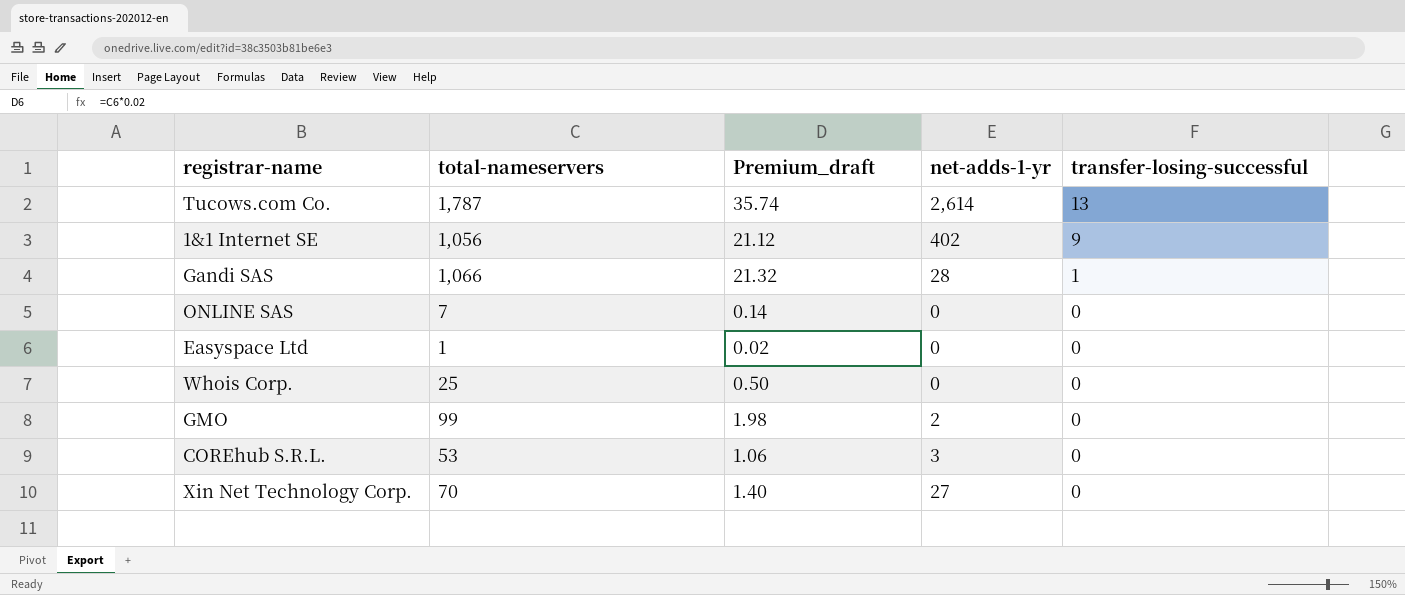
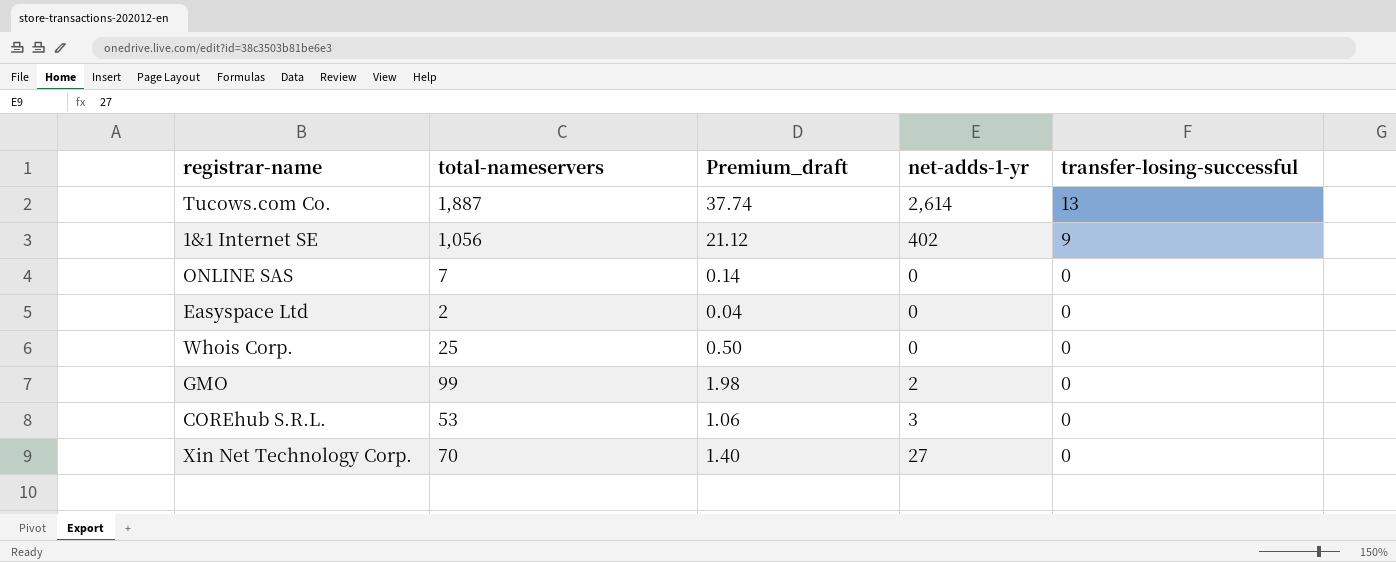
row Gandi SAS: 1,066 | 21.32 | 28 | 1 -> none
Tucows.com Co. | total-nameservers: 1,787 -> 1,887
Tucows.com Co. | Premium_draft: 35.74 -> 37.74
Easyspace Ltd | total-nameservers: 1 -> 2
Easyspace Ltd | Premium_draft: 0.02 -> 0.04

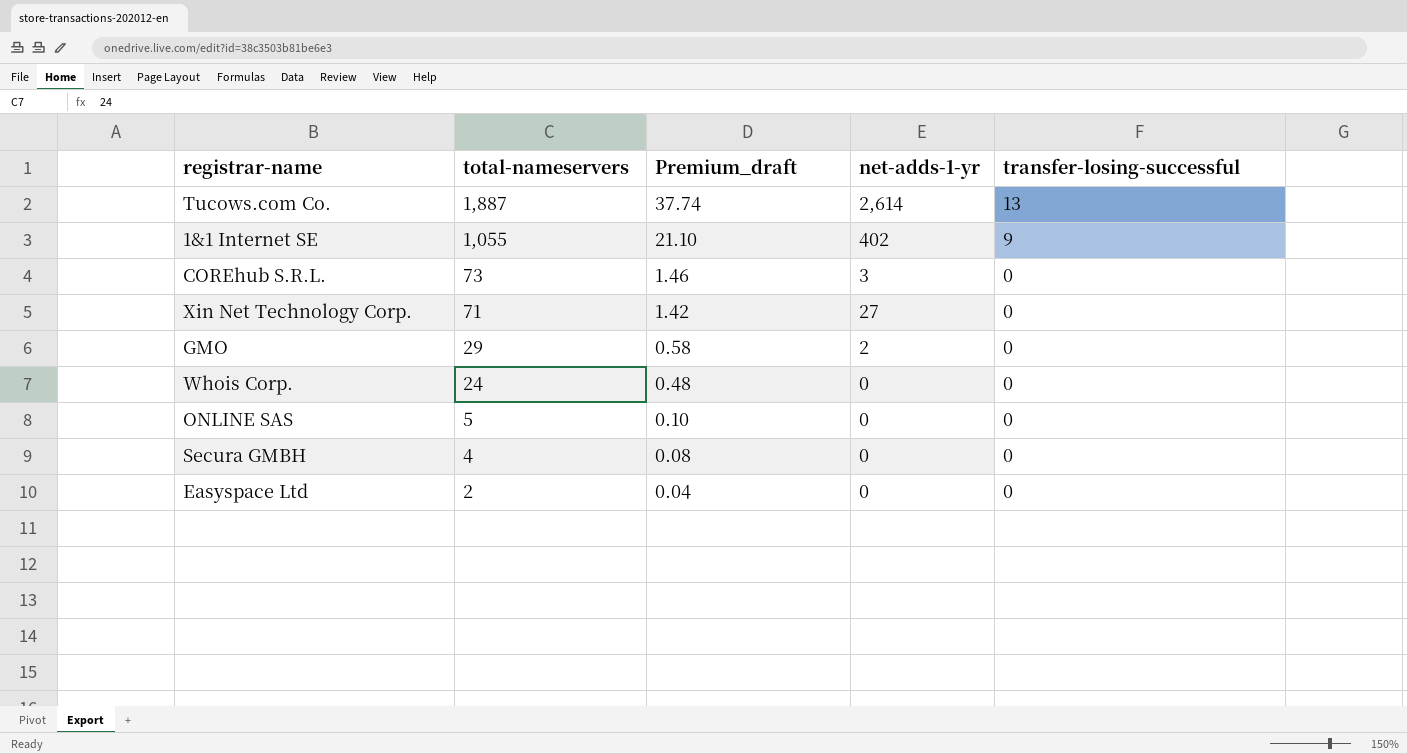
row order: transfer-losing-successful descending -> total-nameservers descending
1&1 Internet SE | total-nameservers: 1,056 -> 1,055
1&1 Internet SE | Premium_draft: 21.12 -> 21.10
COREhub S.R.L. | total-nameservers: 53 -> 73
COREhub S.R.L. | Premium_draft: 1.06 -> 1.46
Xin Net Technology Corp. | total-nameservers: 70 -> 71
Xin Net Technology Corp. | Premium_draft: 1.40 -> 1.42
GMO | total-nameservers: 99 -> 29
GMO | Premium_draft: 1.98 -> 0.58
Whois Corp. | total-nameservers: 25 -> 24
Whois Corp. | Premium_draft: 0.50 -> 0.48
ONLINE SAS | total-nameservers: 7 -> 5
ONLINE SAS | Premium_draft: 0.14 -> 0.10
row Secura GMBH: none -> 4 | 0.08 | 0 | 0

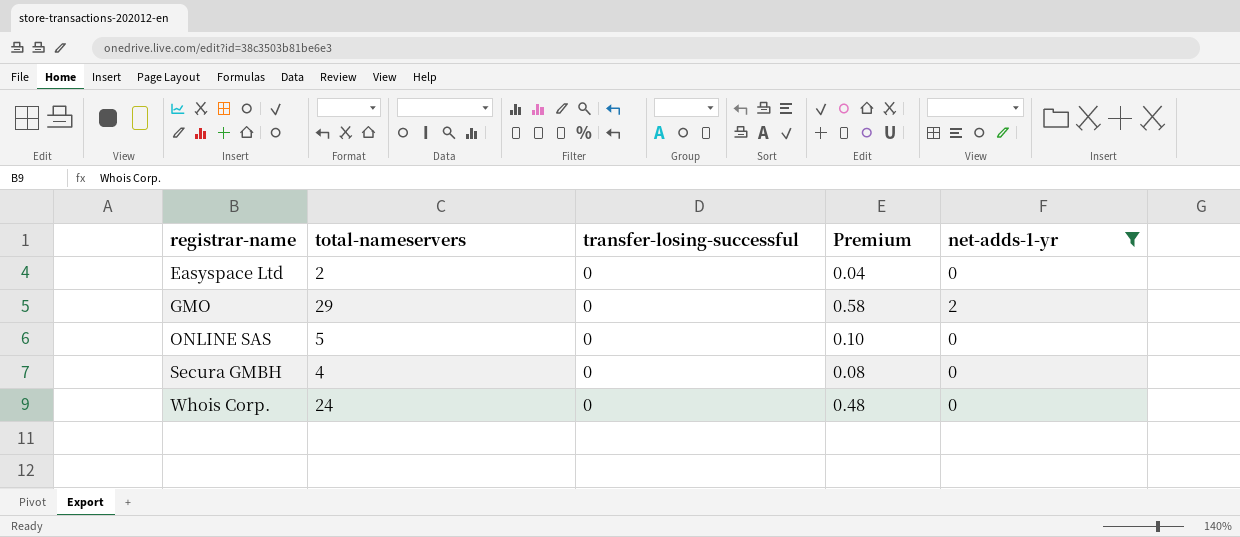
filter: none -> net-adds-1-yr <= 2
row order: total-nameservers descending -> registrar-name ascending
column transfer-losing-successful | position: 5 -> 3
column name: Premium_draft -> Premium

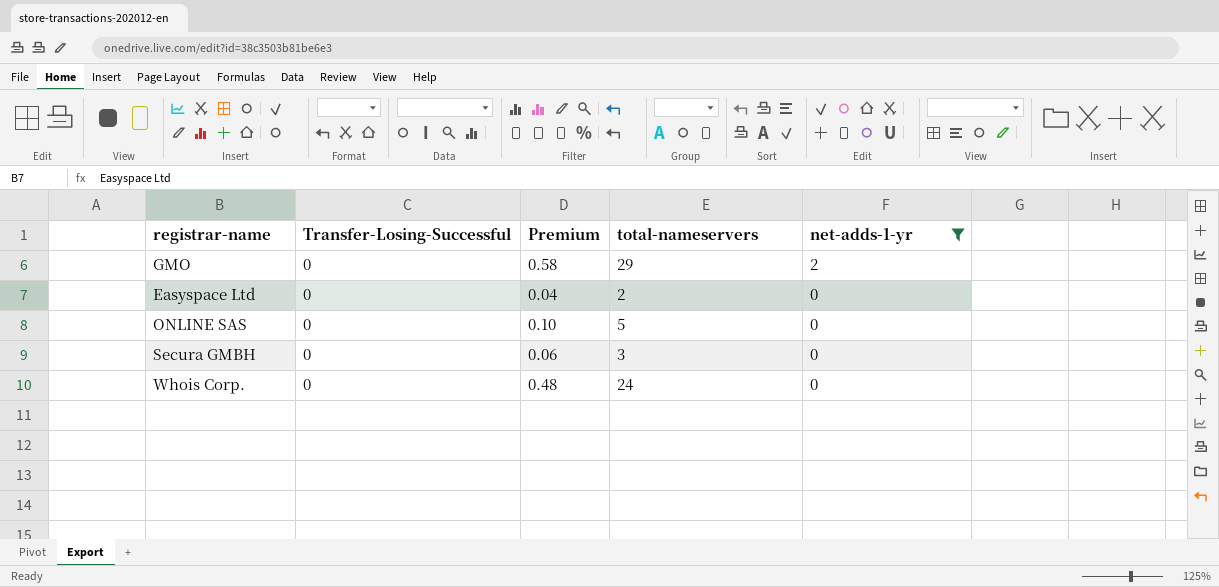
row order: registrar-name ascending -> net-adds-1-yr descending
column name: transfer-losing-successful -> Transfer-Losing-Successful
column total-nameservers | position: 2 -> 4
Secura GMBH | Premium: 0.08 -> 0.06
Secura GMBH | total-nameservers: 4 -> 3

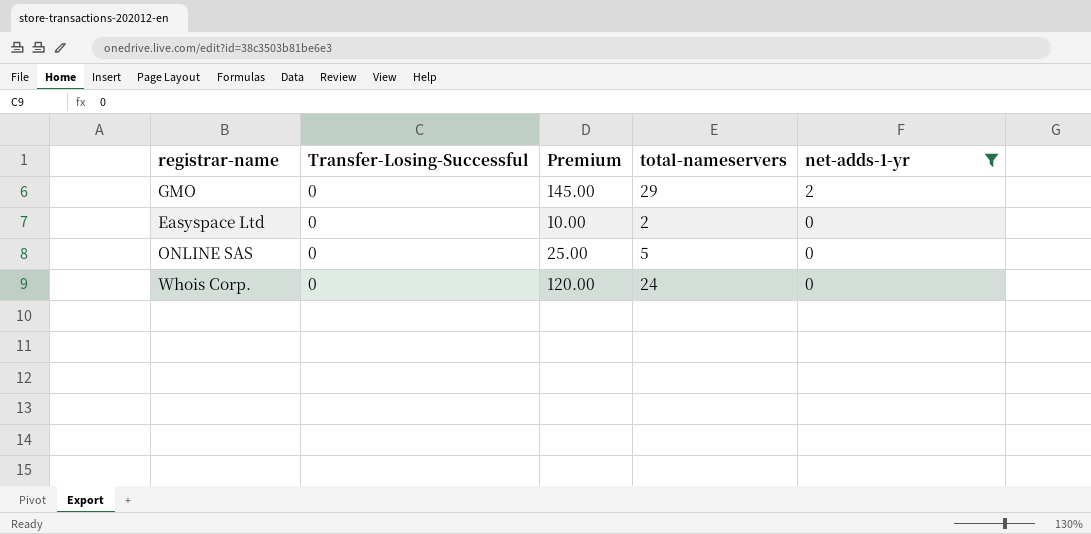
column Premium | formula: [total-nameservers] * 0.02 -> [total-nameservers] * 5
row Secura GMBH: 0 | 0.06 | 3 | 0 -> none

